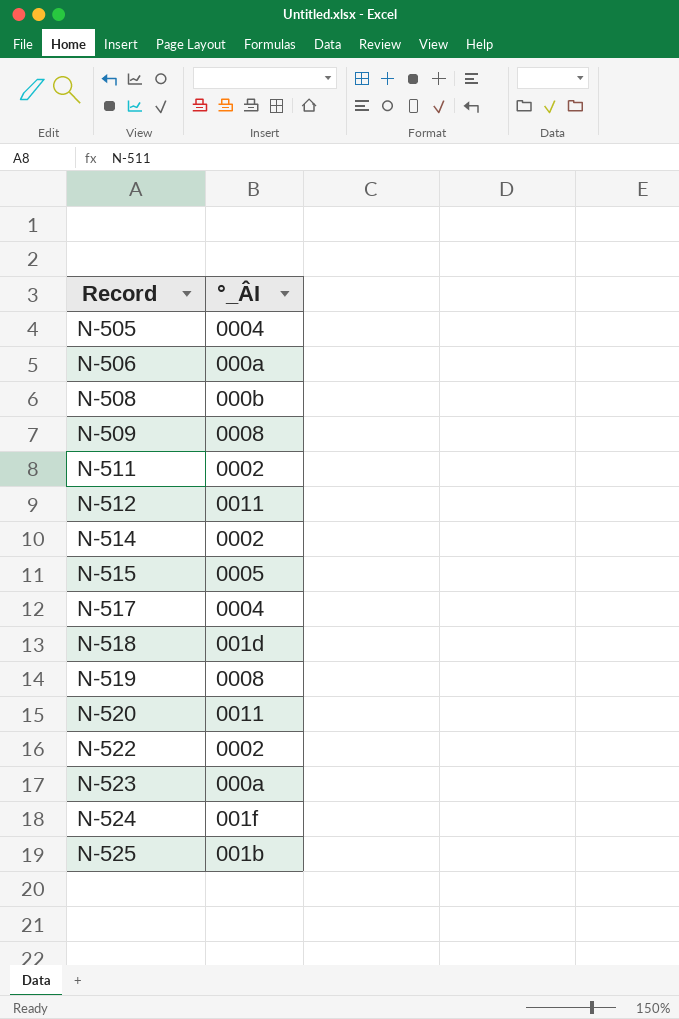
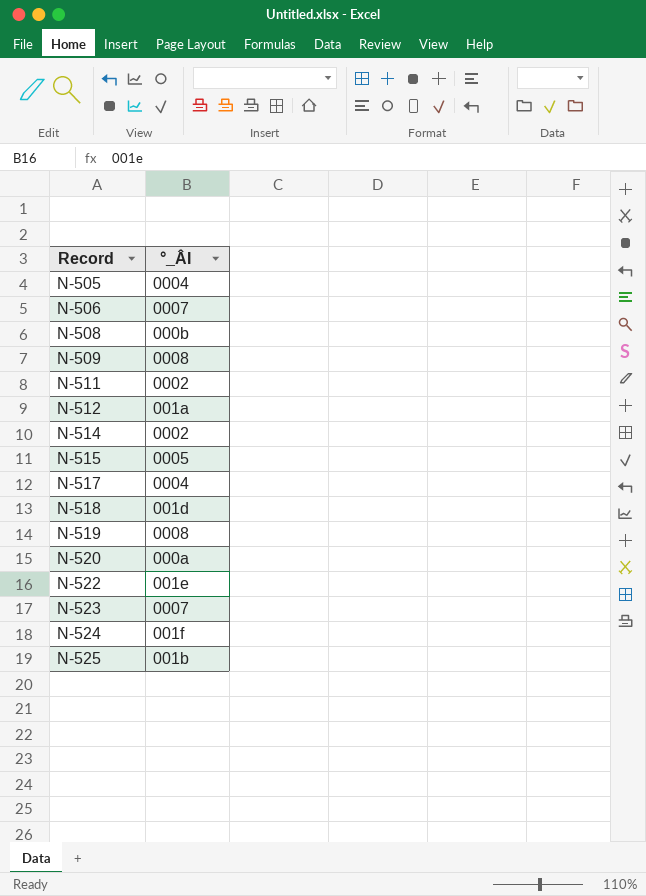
N-506 | °_ÂI: 000a -> 0007
N-512 | °_ÂI: 0011 -> 001a
N-520 | °_ÂI: 0011 -> 000a
N-522 | °_ÂI: 0002 -> 001e
N-523 | °_ÂI: 000a -> 0007

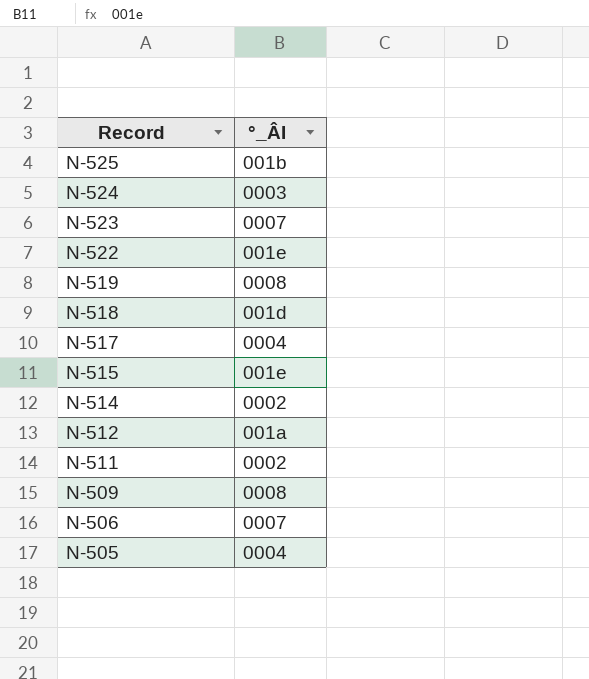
row order: Record ascending -> Record descending
row N-508: 000b -> none
row N-520: 000a -> none
N-524 | °_ÂI: 001f -> 0003
N-515 | °_ÂI: 0005 -> 001e

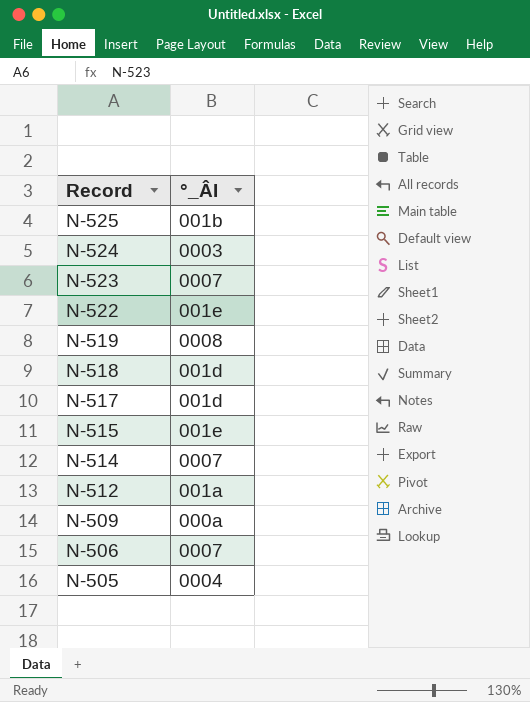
row N-511: 0002 -> none
N-517 | °_ÂI: 0004 -> 001d
N-514 | °_ÂI: 0002 -> 0007
N-509 | °_ÂI: 0008 -> 000a

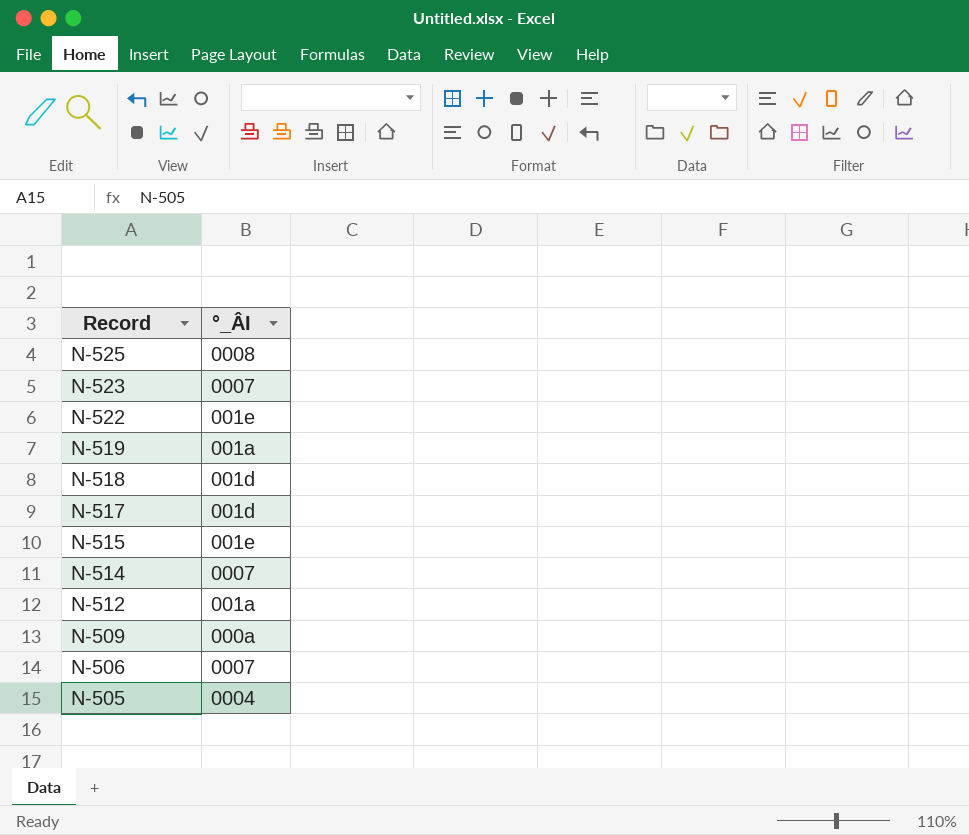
row N-524: 0003 -> none
N-525 | °_ÂI: 001b -> 0008
N-519 | °_ÂI: 0008 -> 001a

